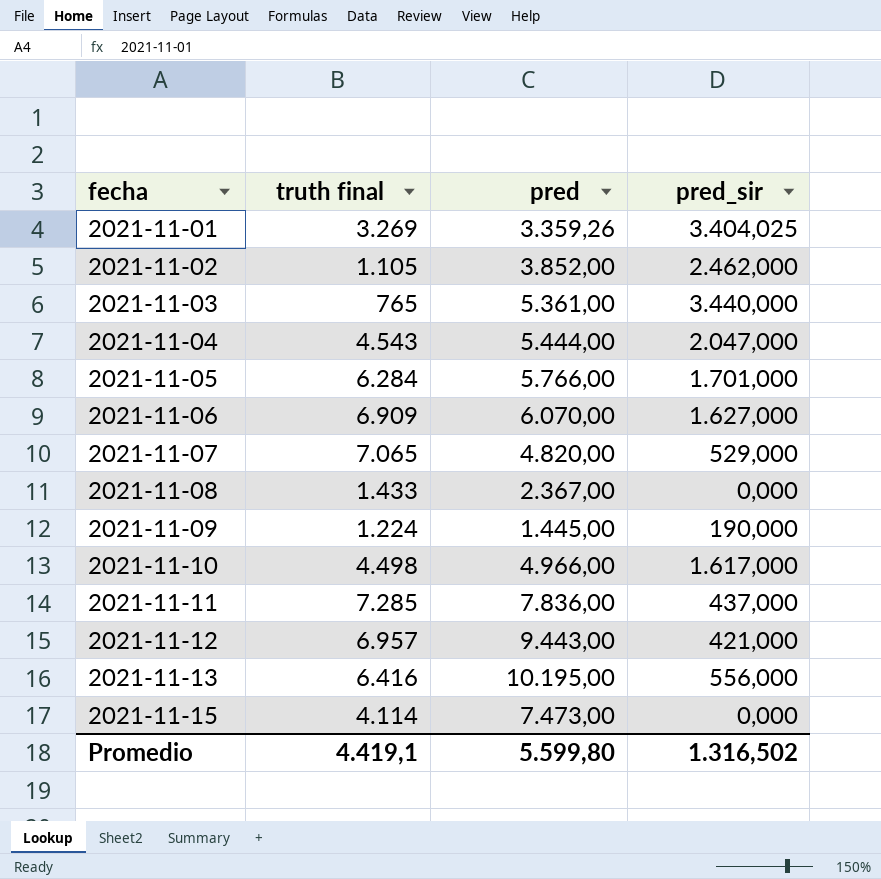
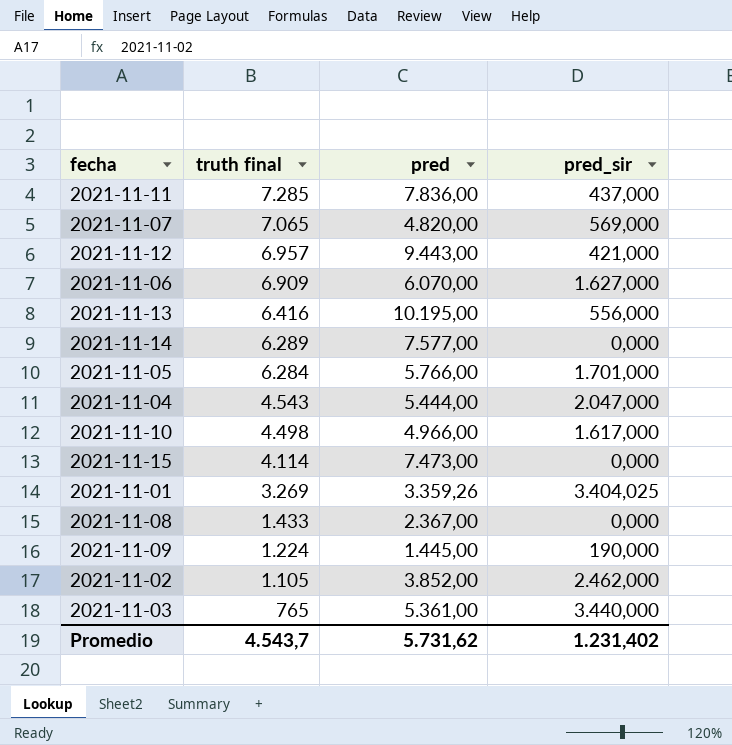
row order: fecha ascending -> truth final descending
2021-11-07 | pred_sir: 529,000 -> 569,000
row 2021-11-14: none -> 6.289 | 7.577,00 | 0,000
Promedio | truth final: 4.419,1 -> 4.543,7
Promedio | pred: 5.599,80 -> 5.731,62
Promedio | pred_sir: 1.316,502 -> 1.231,402

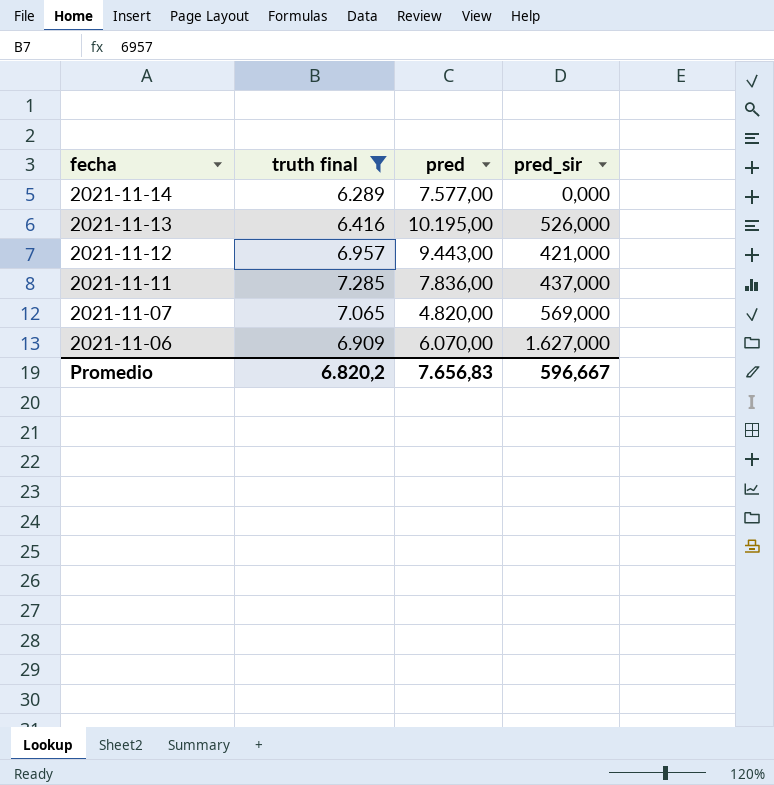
filter: none -> truth final >= 6.289
row order: truth final descending -> fecha descending
2021-11-13 | pred_sir: 556,000 -> 526,000
Promedio | truth final: 4.543,7 -> 6.820,2
Promedio | pred: 5.731,62 -> 7.656,83
Promedio | pred_sir: 1.231,402 -> 596,667

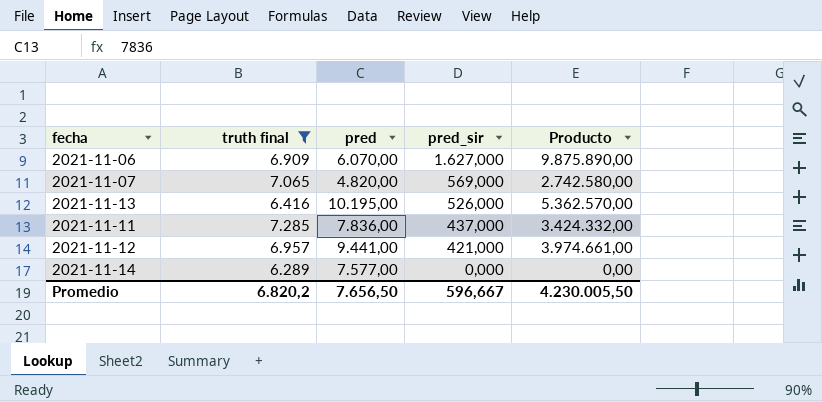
row order: fecha descending -> pred_sir descending
column Producto | formula: none -> [pred] * [pred_sir]
2021-11-12 | pred: 9.443,00 -> 9.441,00
Promedio | pred: 7.656,83 -> 7.656,50

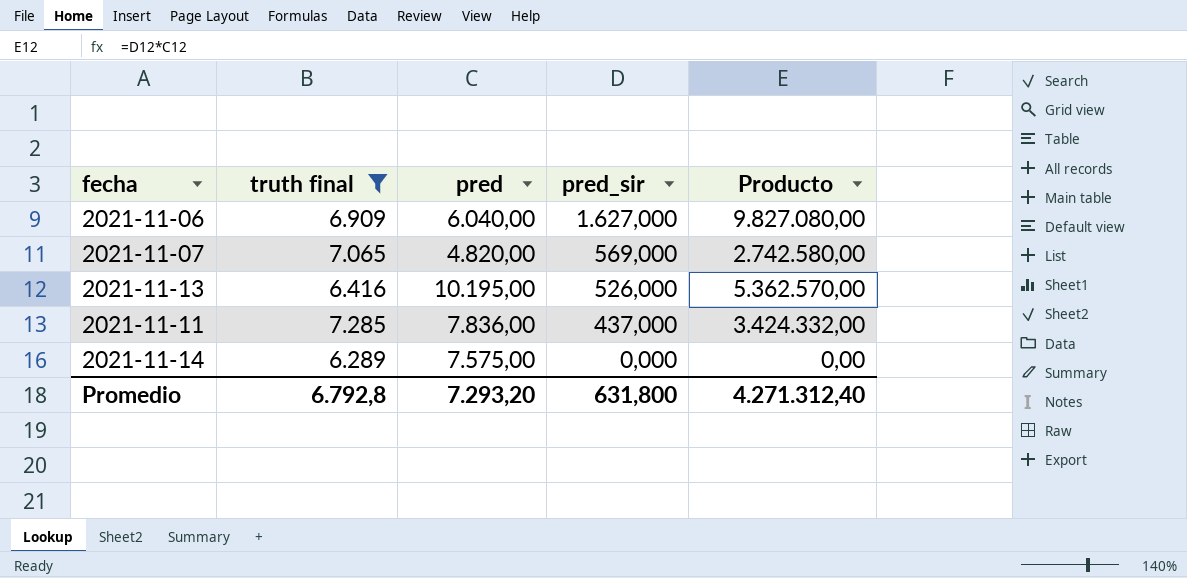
row 2021-11-12: 6.957 | 9.441,00 | 421,000 | 3.974.661,00 -> none
2021-11-06 | pred: 6.070,00 -> 6.040,00
2021-11-06 | Producto: 9.875.890,00 -> 9.827.080,00
2021-11-14 | pred: 7.577,00 -> 7.575,00
Promedio | truth final: 6.820,2 -> 6.792,8
Promedio | pred: 7.656,50 -> 7.293,20
Promedio | pred_sir: 596,667 -> 631,800
Promedio | Producto: 4.230.005,50 -> 4.271.312,40

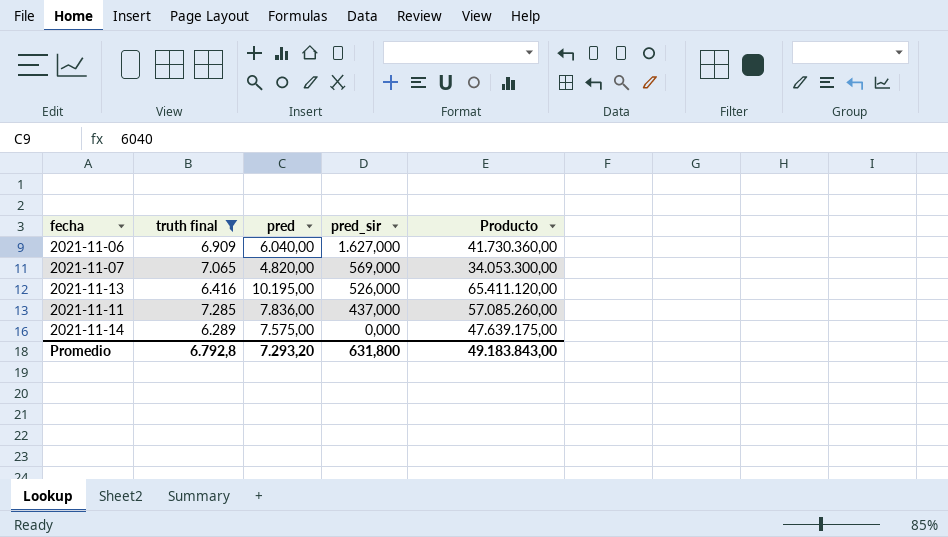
column Producto | formula: [pred] * [pred_sir] -> [truth final] * [pred]
Promedio | Producto: 4.271.312,40 -> 49.183.843,00

